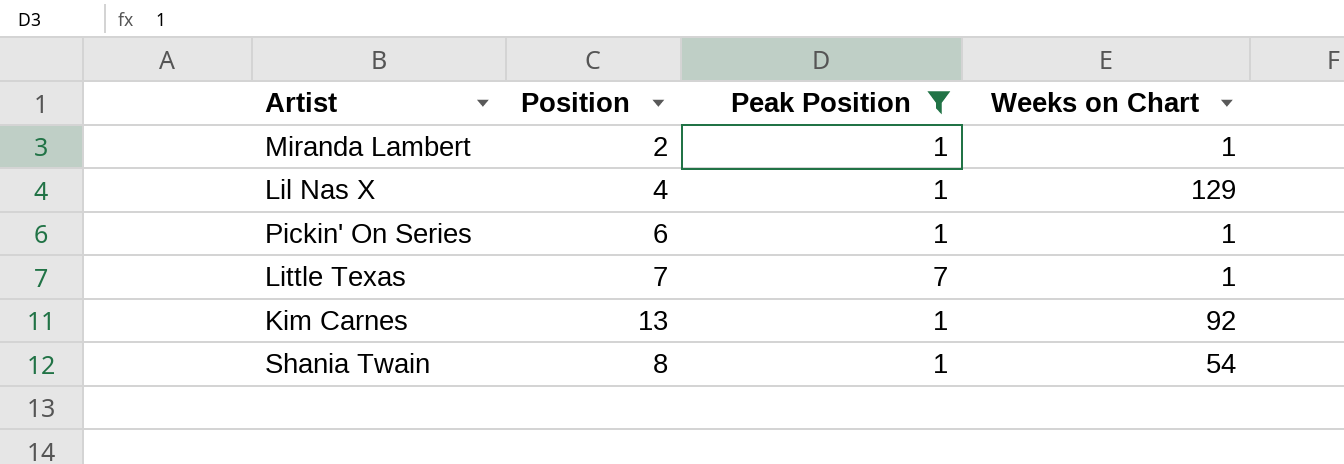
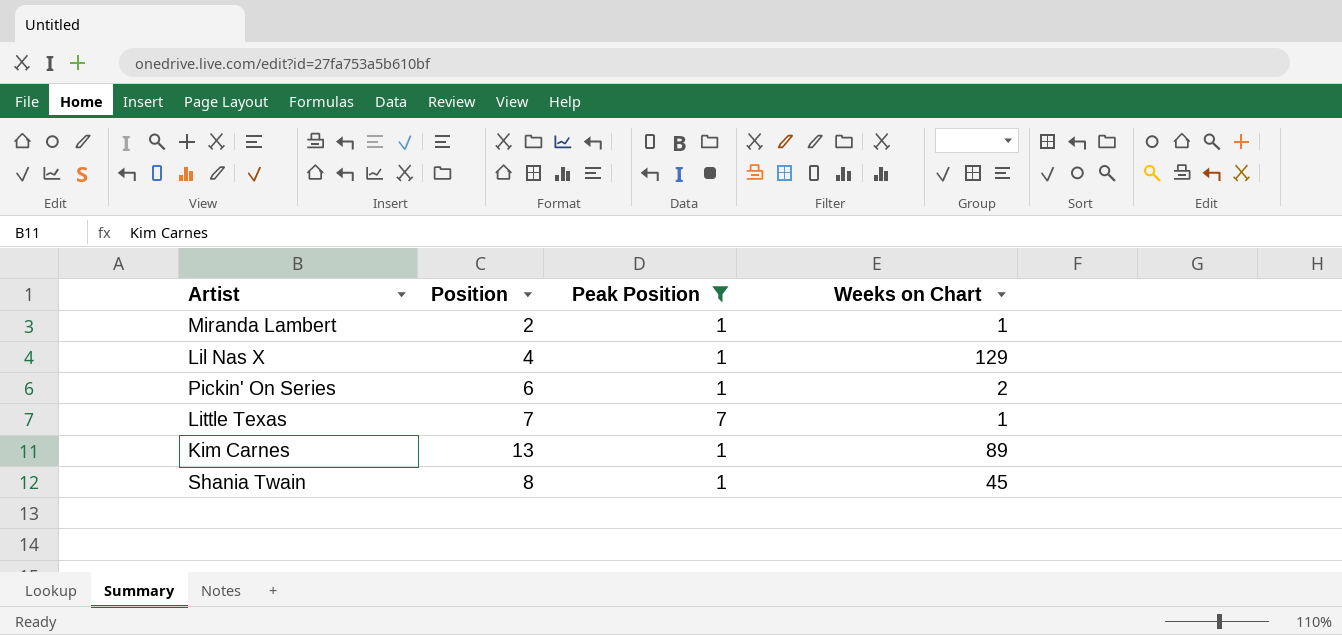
Pickin' On Series | Weeks on Chart: 1 -> 2
Kim Carnes | Weeks on Chart: 92 -> 89
Shania Twain | Weeks on Chart: 54 -> 45

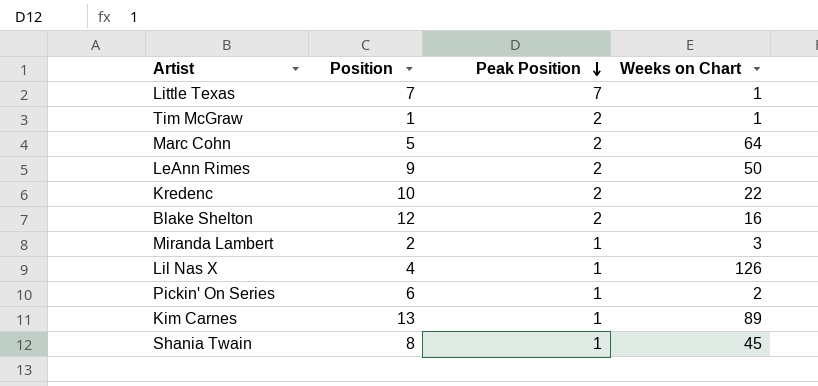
filter: Peak Position != 2 -> none
row order: none -> Peak Position descending
Miranda Lambert | Weeks on Chart: 1 -> 3
Lil Nas X | Weeks on Chart: 129 -> 126

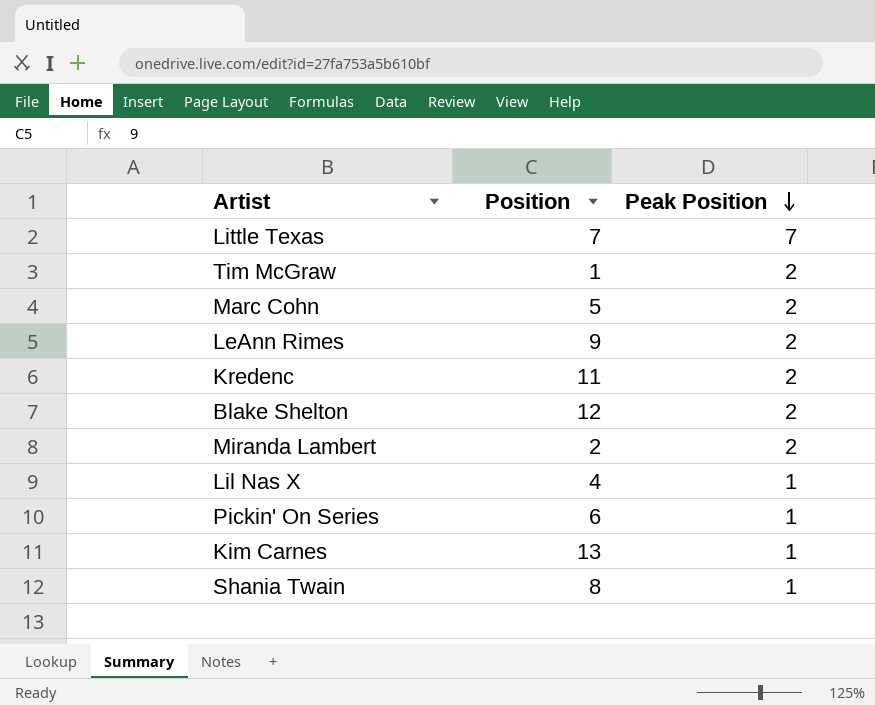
column Weeks on Chart | position: 4 -> none
Kredenc | Position: 10 -> 11
Miranda Lambert | Peak Position: 1 -> 2

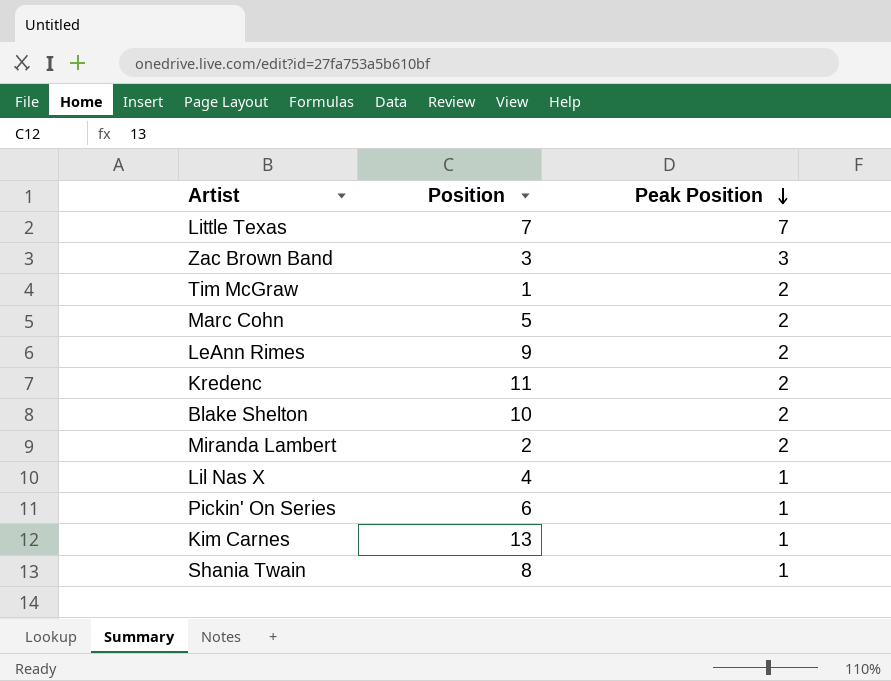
row Zac Brown Band: none -> 3 | 3
Blake Shelton | Position: 12 -> 10

